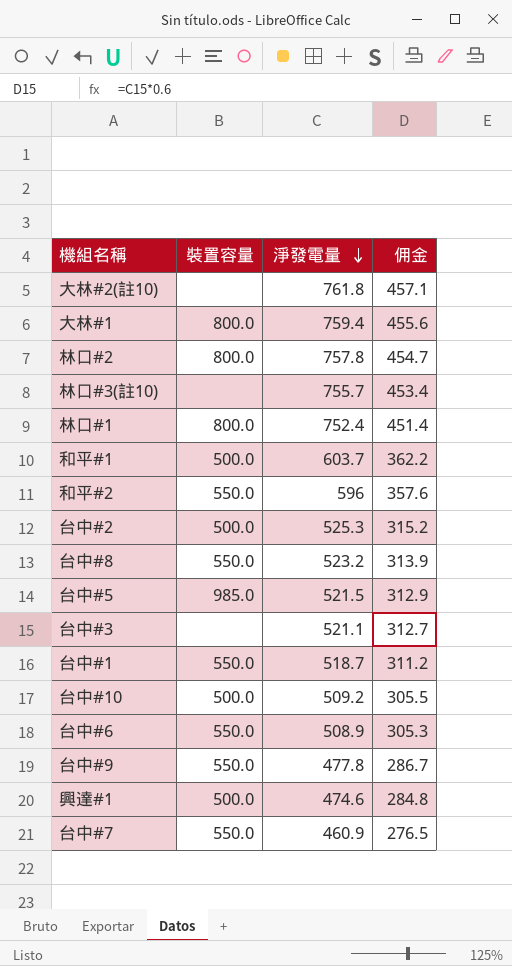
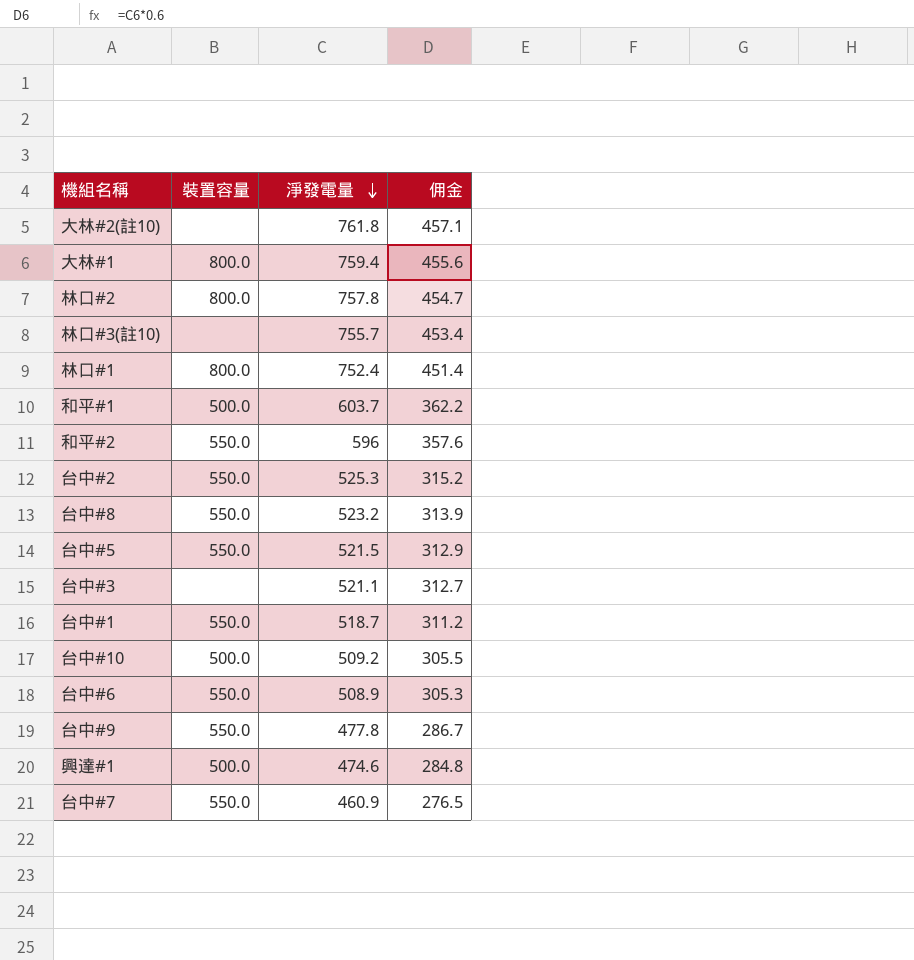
台中#2 | 裝置容量: 500.0 -> 550.0
台中#5 | 裝置容量: 985.0 -> 550.0

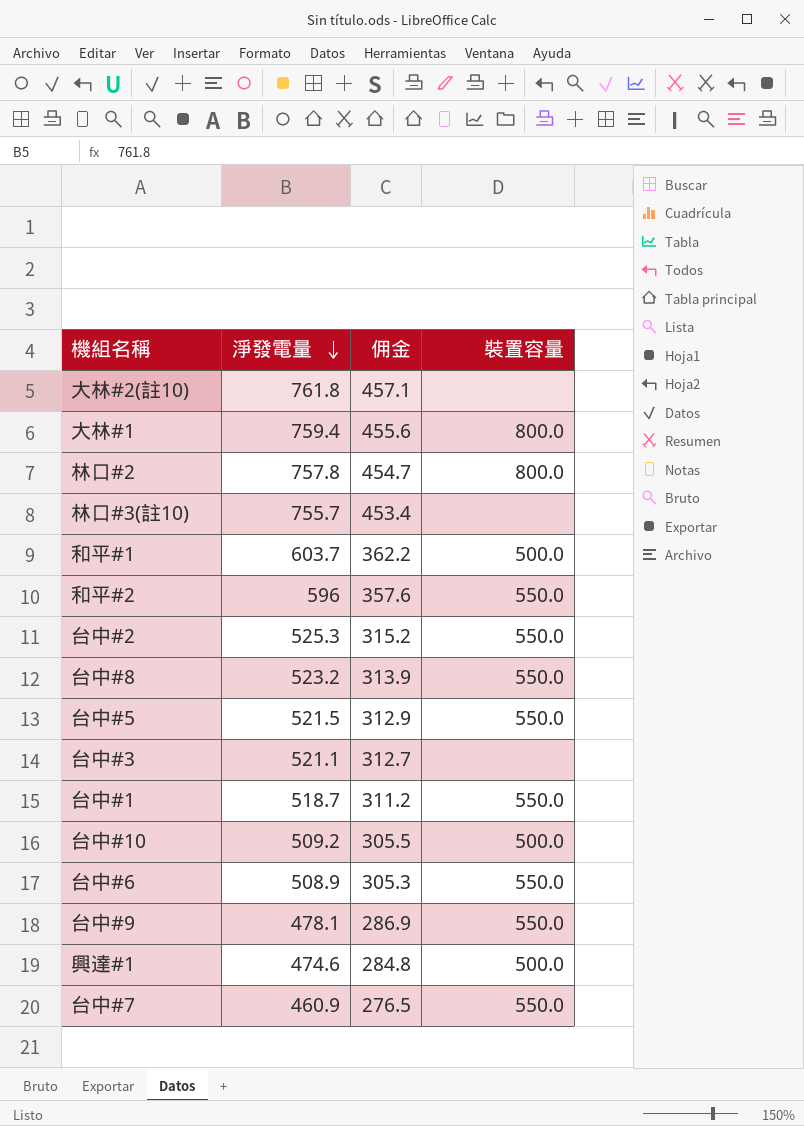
column 裝置容量 | position: 2 -> 4
row 林口#1: 800.0 | 752.4 | 451.4 -> none
台中#9 | 淨發電量: 477.8 -> 478.1
台中#9 | 佣金: 286.7 -> 286.9

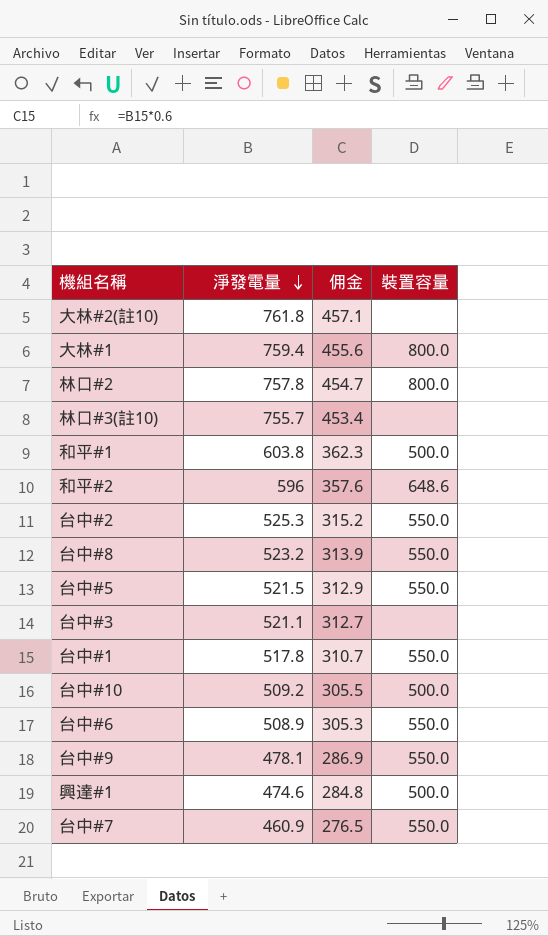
和平#1 | 淨發電量: 603.7 -> 603.8
和平#1 | 佣金: 362.2 -> 362.3
和平#2 | 裝置容量: 550.0 -> 648.6
台中#1 | 淨發電量: 518.7 -> 517.8
台中#1 | 佣金: 311.2 -> 310.7

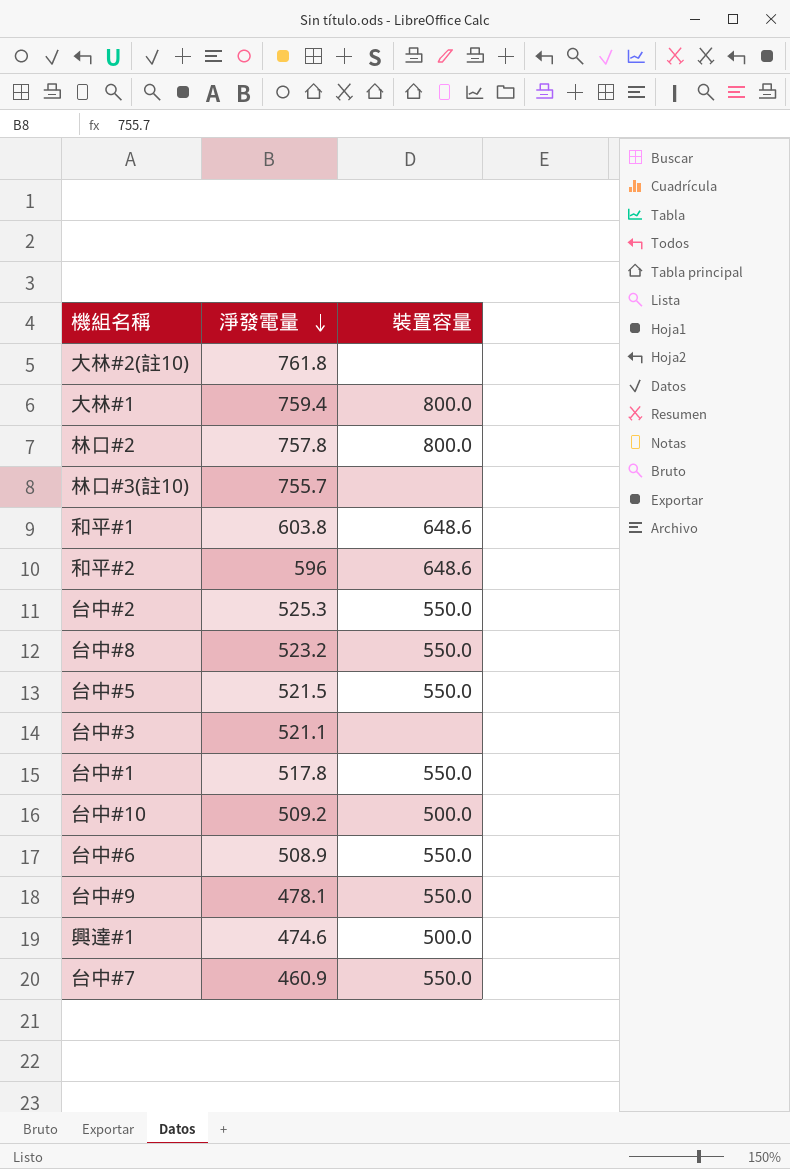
column 佣金 | formula: [淨發電量] * 0.6 -> none
和平#1 | 裝置容量: 500.0 -> 648.6

